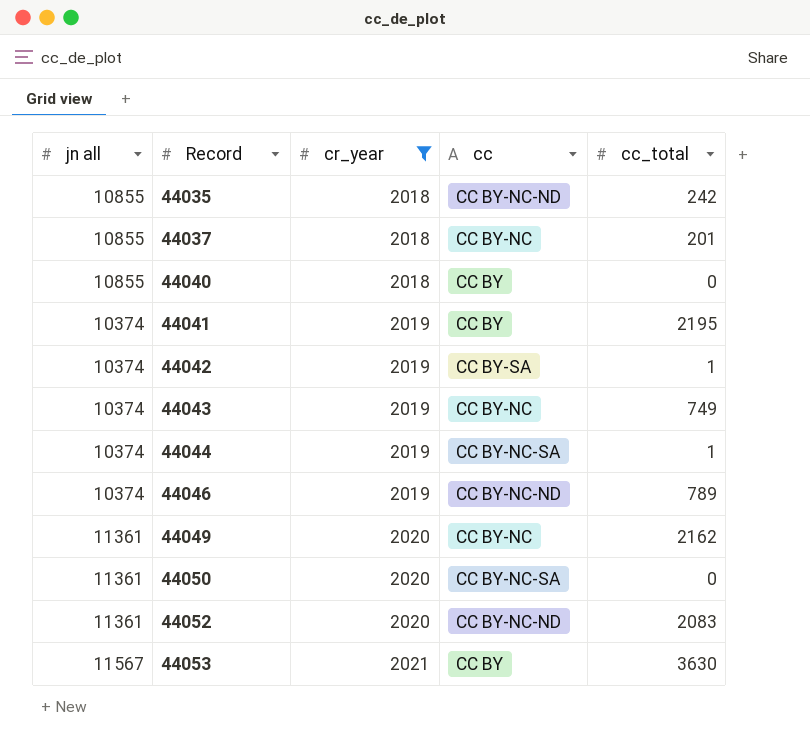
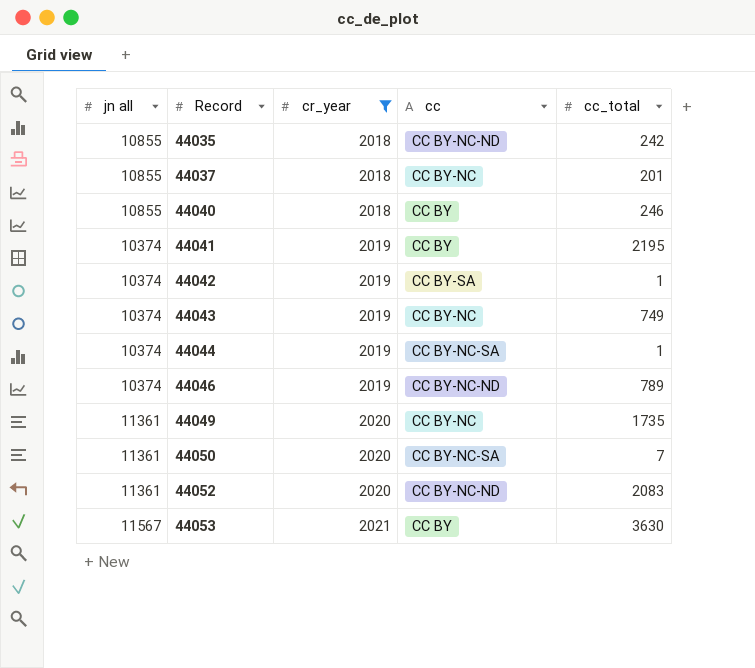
44040 | cc_total: 0 -> 246
44049 | cc_total: 2162 -> 1735
44050 | cc_total: 0 -> 7

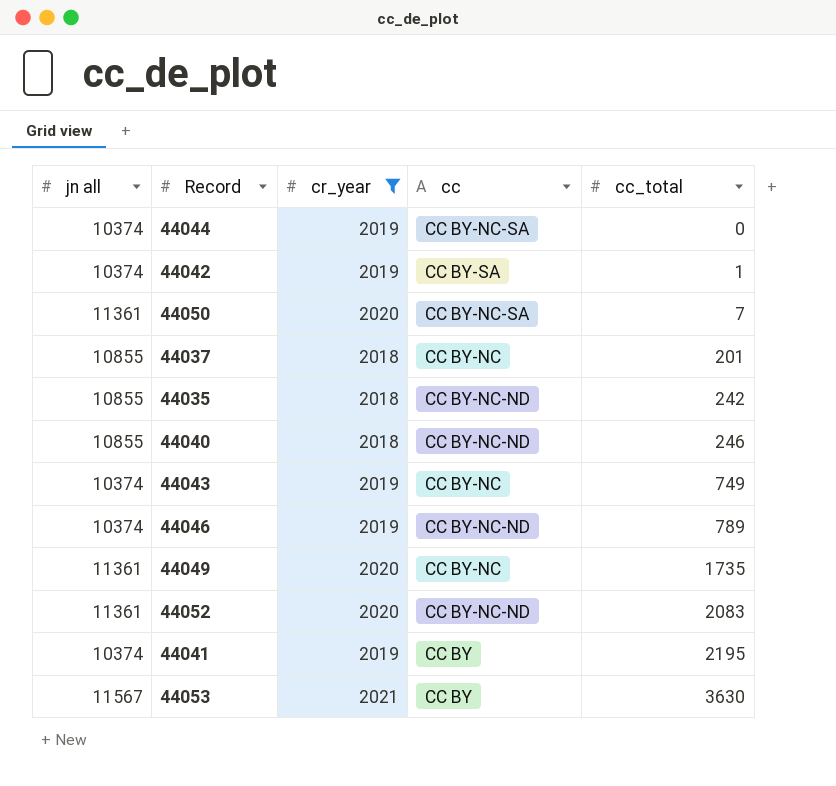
row order: Record ascending -> cc_total ascending
44044 | cc_total: 1 -> 0
44040 | cc: CC BY -> CC BY-NC-ND

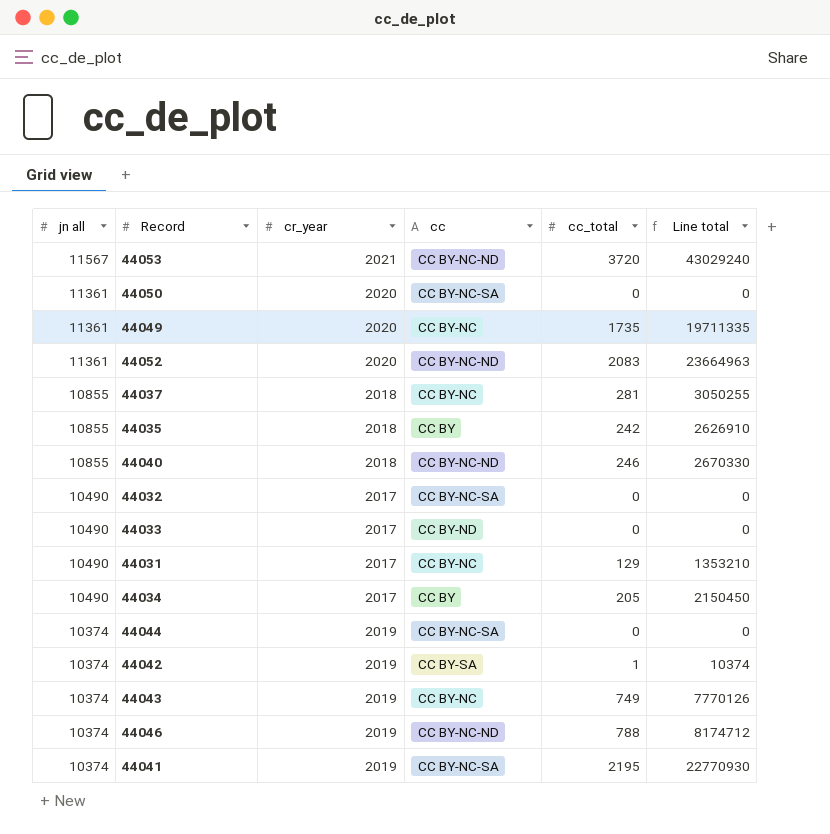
filter: cr_year != 2017 -> none
row order: cc_total ascending -> jn all descending
column Line total | formula: none -> [jn all] * [cc_total]
44053 | cc: CC BY -> CC BY-NC-ND
44053 | cc_total: 3630 -> 3720
44050 | cc_total: 7 -> 0
44037 | cc_total: 201 -> 281
44035 | cc: CC BY-NC-ND -> CC BY
44046 | cc_total: 789 -> 788
44041 | cc: CC BY -> CC BY-NC-SA

